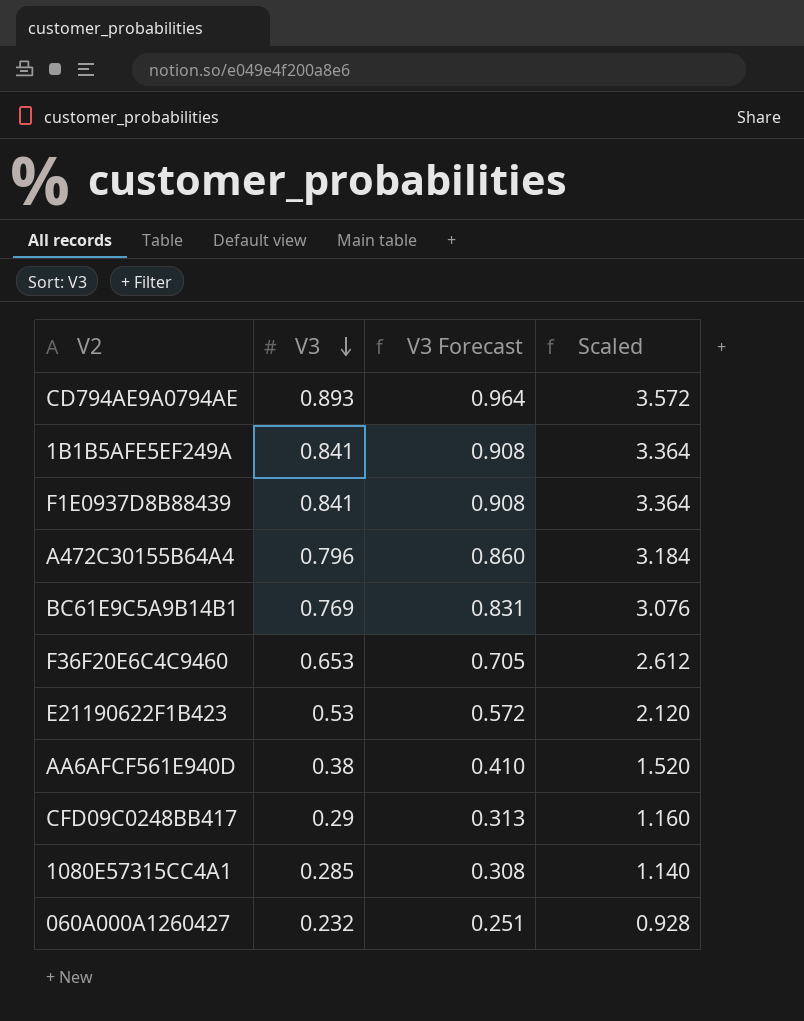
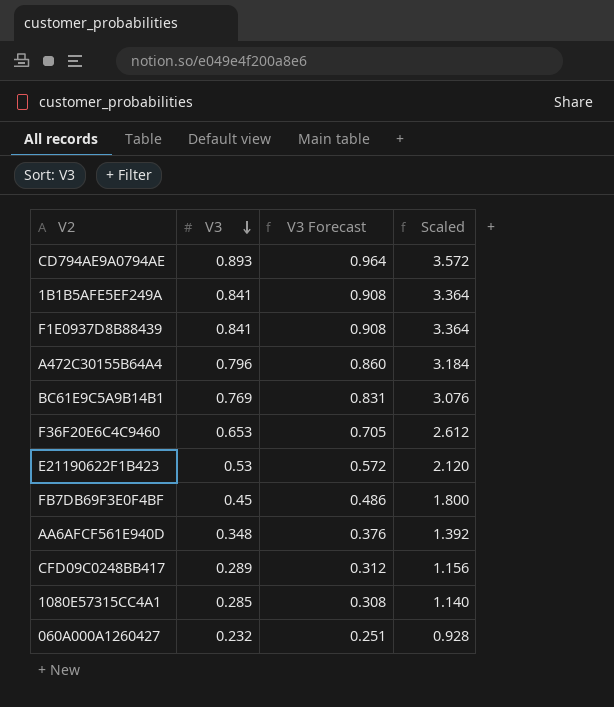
row FB7DB69F3E0F4BF: none -> 0.45 | 0.486 | 1.800
AA6AFCF561E940D | V3: 0.38 -> 0.348
AA6AFCF561E940D | V3 Forecast: 0.410 -> 0.376
AA6AFCF561E940D | Scaled: 1.520 -> 1.392
CFD09C0248BB417 | V3: 0.29 -> 0.289
CFD09C0248BB417 | V3 Forecast: 0.313 -> 0.312
CFD09C0248BB417 | Scaled: 1.160 -> 1.156

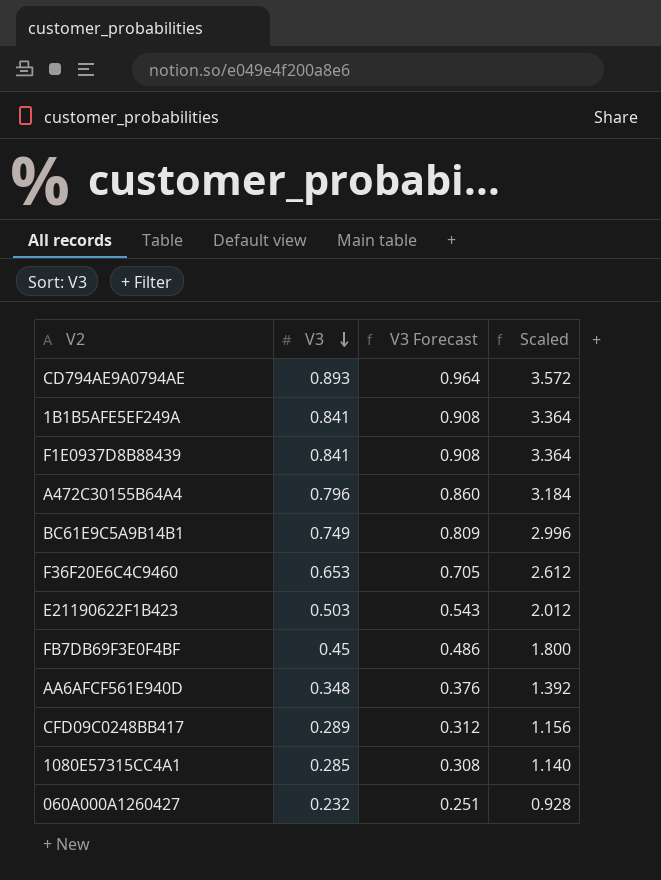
BC61E9C5A9B14B1 | V3: 0.769 -> 0.749
BC61E9C5A9B14B1 | V3 Forecast: 0.831 -> 0.809
BC61E9C5A9B14B1 | Scaled: 3.076 -> 2.996
E21190622F1B423 | V3: 0.53 -> 0.503
E21190622F1B423 | V3 Forecast: 0.572 -> 0.543
E21190622F1B423 | Scaled: 2.120 -> 2.012

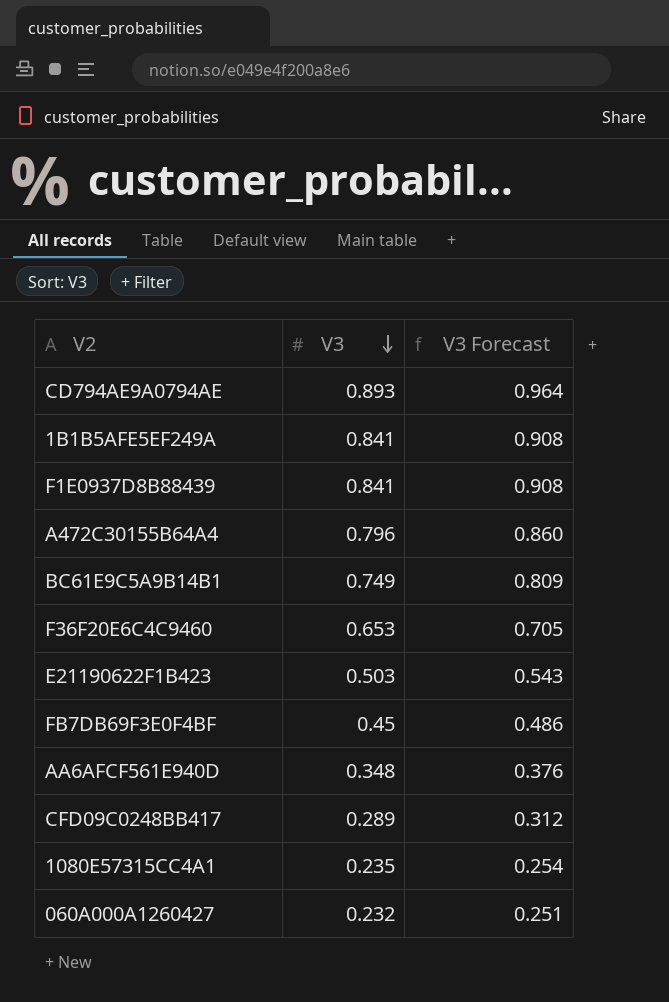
column Scaled | formula: [V3] * 4 -> none
1080E57315CC4A1 | V3: 0.285 -> 0.235
1080E57315CC4A1 | V3 Forecast: 0.308 -> 0.254

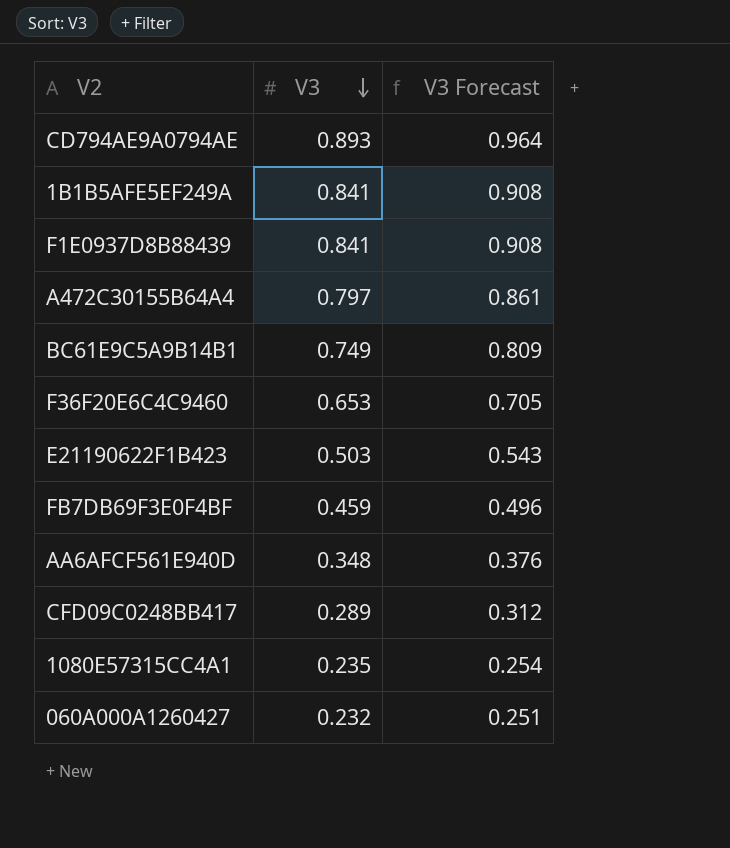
A472C30155B64A4 | V3: 0.796 -> 0.797
A472C30155B64A4 | V3 Forecast: 0.860 -> 0.861
FB7DB69F3E0F4BF | V3: 0.45 -> 0.459
FB7DB69F3E0F4BF | V3 Forecast: 0.486 -> 0.496

